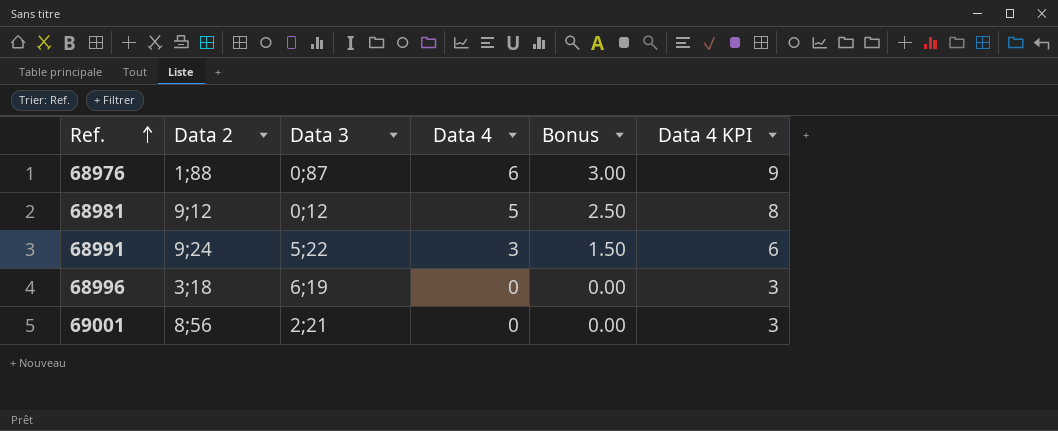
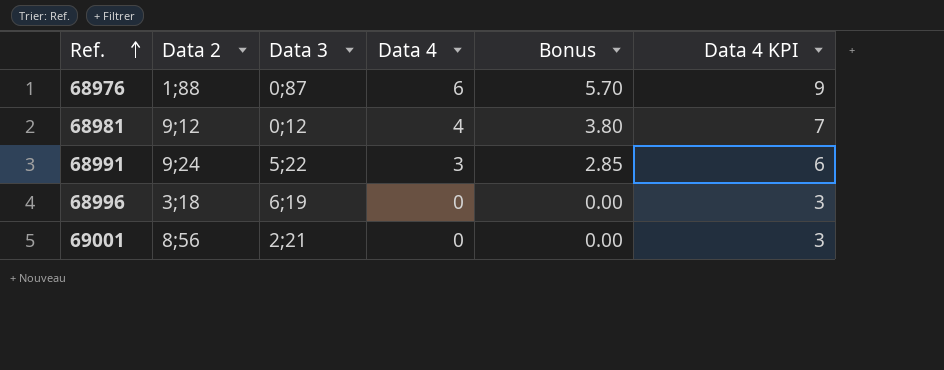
column Bonus | formula: [Data 4] * 0.5 -> [Data 4] * 0.95
68981 | Data 4: 5 -> 4
68981 | Data 4 KPI: 8 -> 7

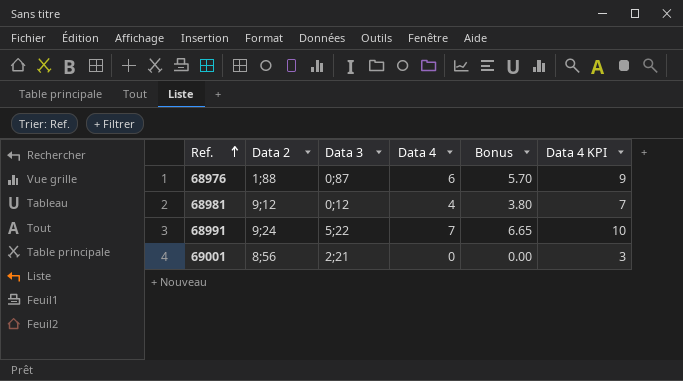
row 68996: 3;18 | 6;19 | 0 | 0.00 | 3 -> none
68991 | Data 4: 3 -> 7
68991 | Bonus: 2.85 -> 6.65
68991 | Data 4 KPI: 6 -> 10

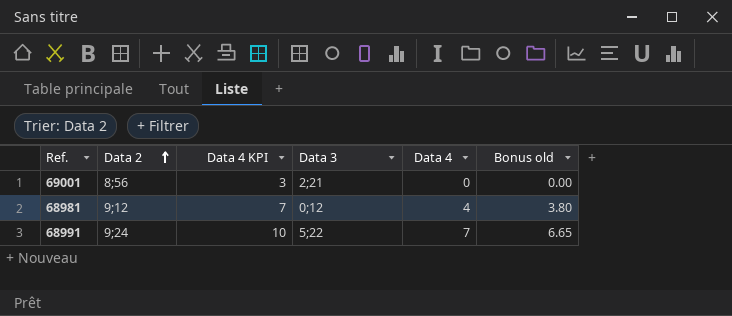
row order: Ref. ascending -> Data 2 ascending
column Data 4 KPI | position: 6 -> 3
column name: Bonus -> Bonus old
row 68976: 1;88 | 0;87 | 6 | 5.70 | 9 -> none

